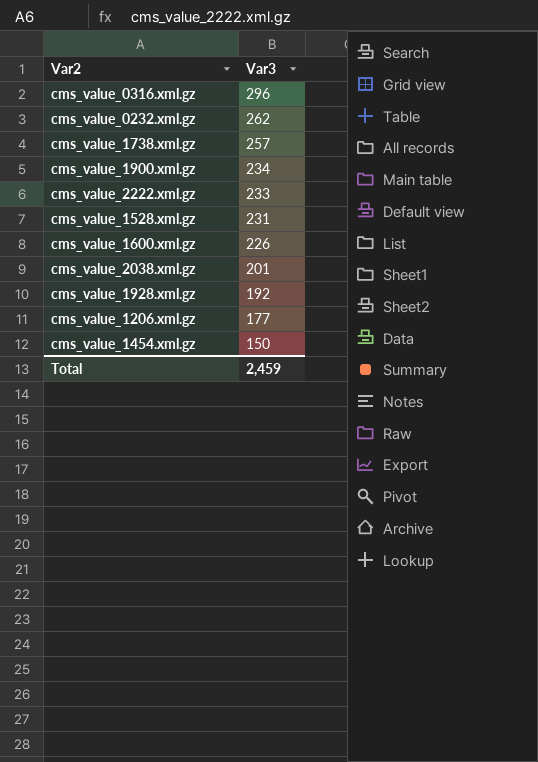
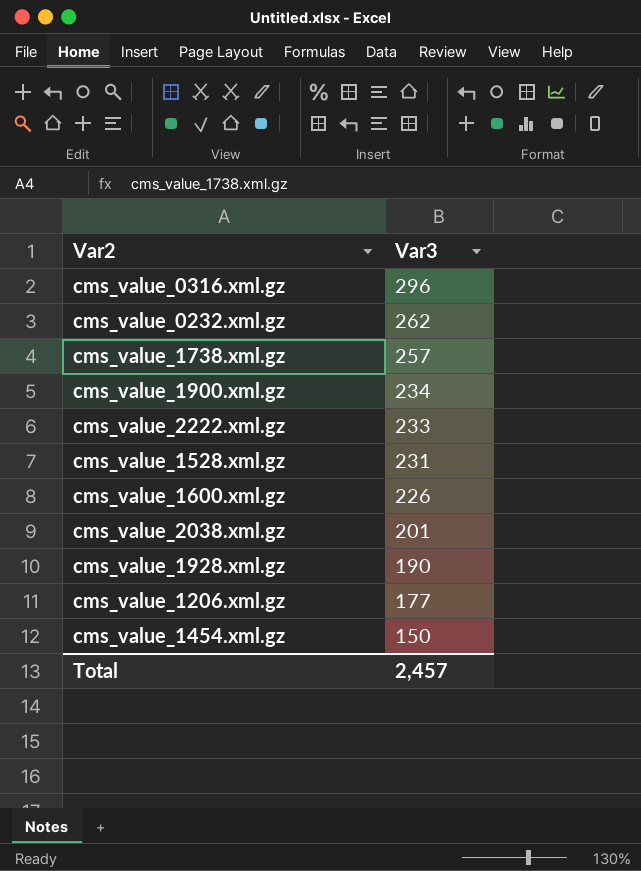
cms_value_1928.xml.gz | Var3: 192 -> 190
Total | Var3: 2,459 -> 2,457

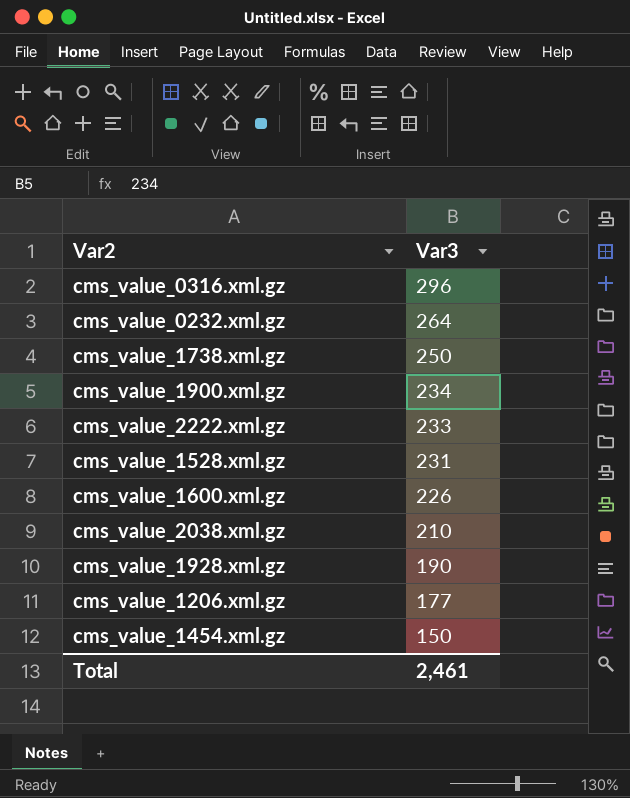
cms_value_0232.xml.gz | Var3: 262 -> 264
cms_value_1738.xml.gz | Var3: 257 -> 250
cms_value_2038.xml.gz | Var3: 201 -> 210
Total | Var3: 2,457 -> 2,461

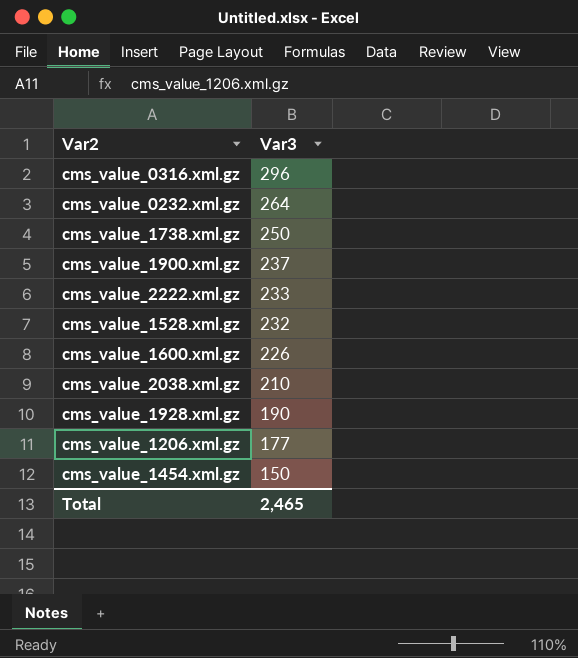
cms_value_1900.xml.gz | Var3: 234 -> 237
cms_value_1528.xml.gz | Var3: 231 -> 232
Total | Var3: 2,461 -> 2,465

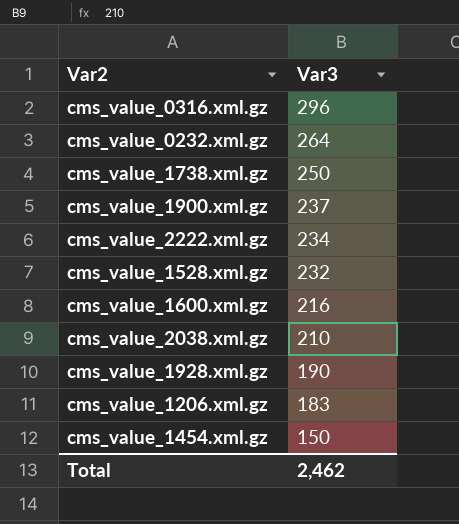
cms_value_2222.xml.gz | Var3: 233 -> 234
cms_value_1600.xml.gz | Var3: 226 -> 216
cms_value_1206.xml.gz | Var3: 177 -> 183
Total | Var3: 2,465 -> 2,462

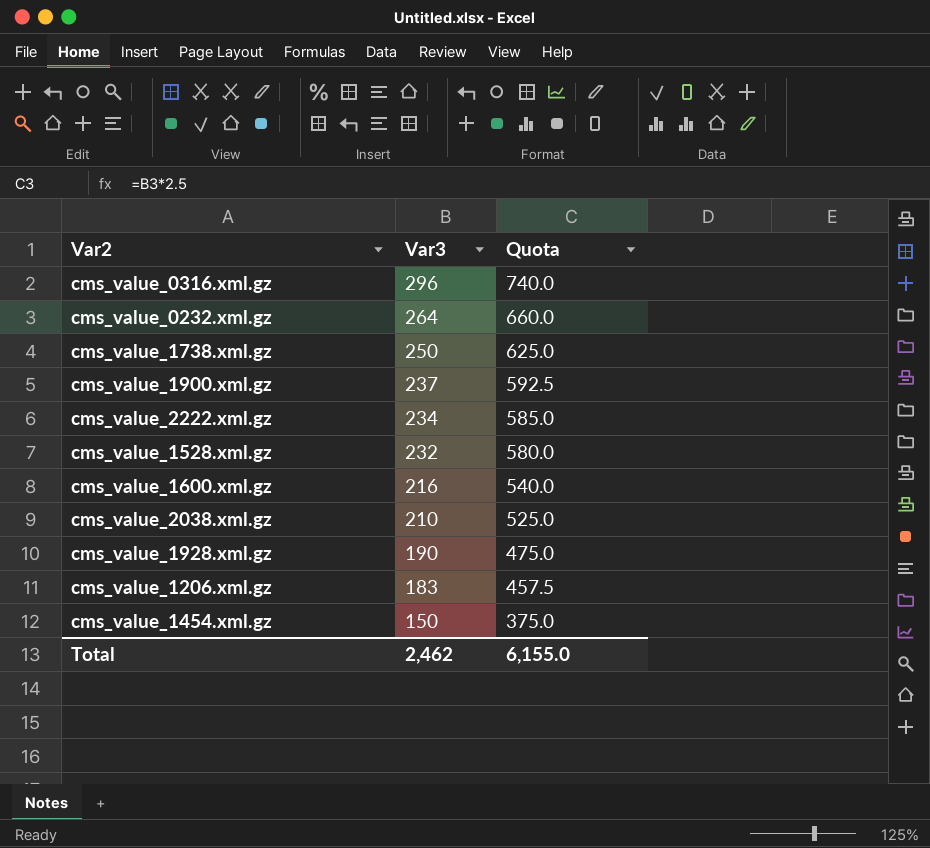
column Quota | formula: none -> [Var3] * 2.5

